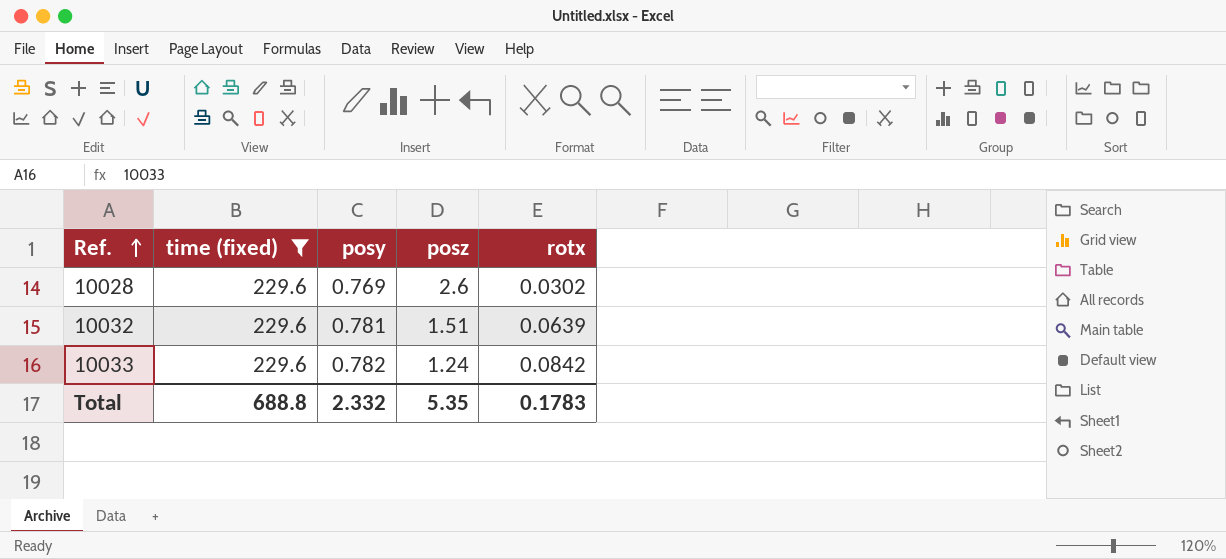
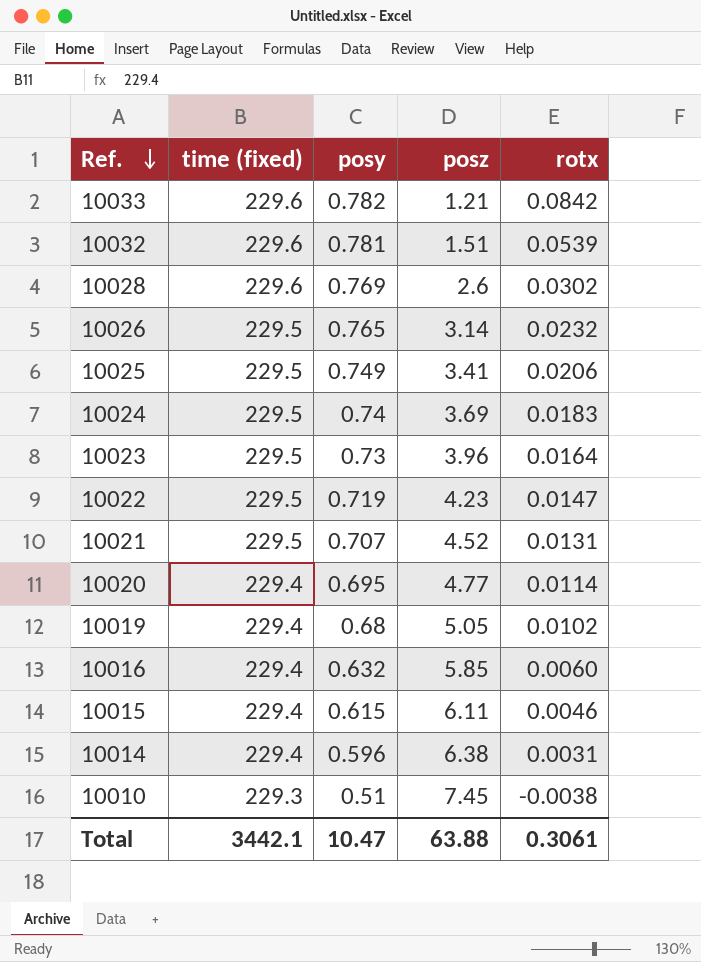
filter: time (fixed) = 229.6 -> none
row order: Ref. ascending -> Ref. descending
10033 | posz: 1.24 -> 1.21
10032 | rotx: 0.0639 -> 0.0539
Total | time (fixed): 688.8 -> 3442.1
Total | posy: 2.332 -> 10.47
Total | posz: 5.35 -> 63.88
Total | rotx: 0.1783 -> 0.3061

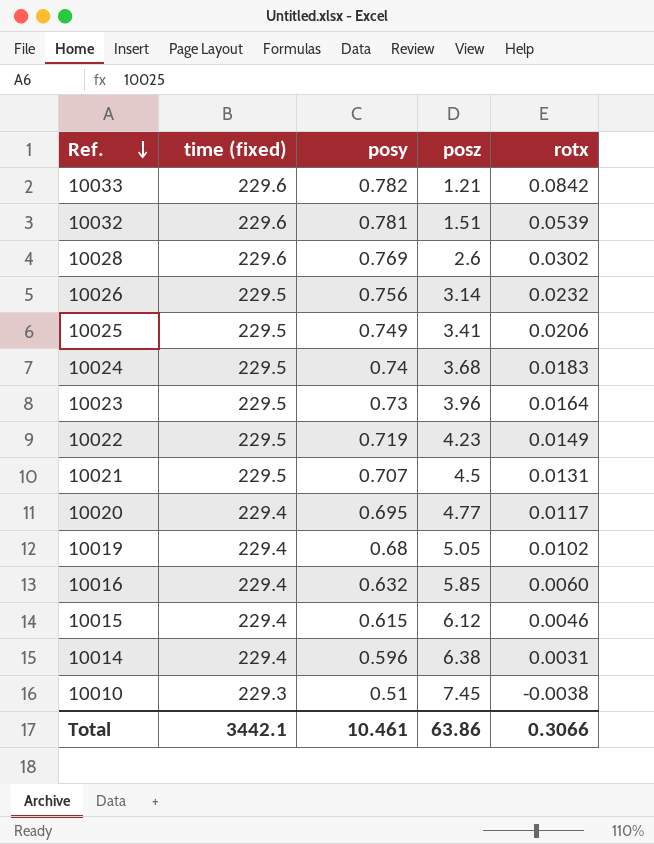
10026 | posy: 0.765 -> 0.756
10024 | posz: 3.69 -> 3.68
10022 | rotx: 0.0147 -> 0.0149
10021 | posz: 4.52 -> 4.5
10020 | rotx: 0.0114 -> 0.0117
10015 | posz: 6.11 -> 6.12
Total | posy: 10.47 -> 10.461
Total | posz: 63.88 -> 63.86
Total | rotx: 0.3061 -> 0.3066

